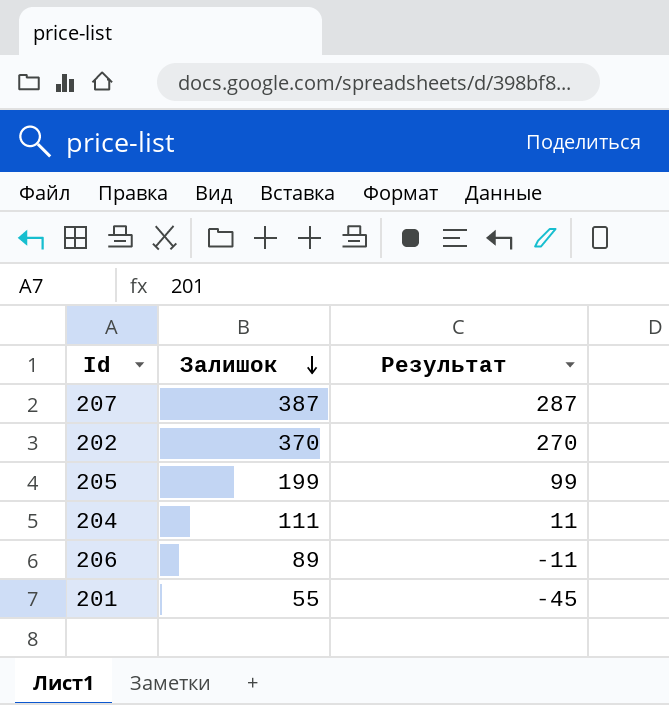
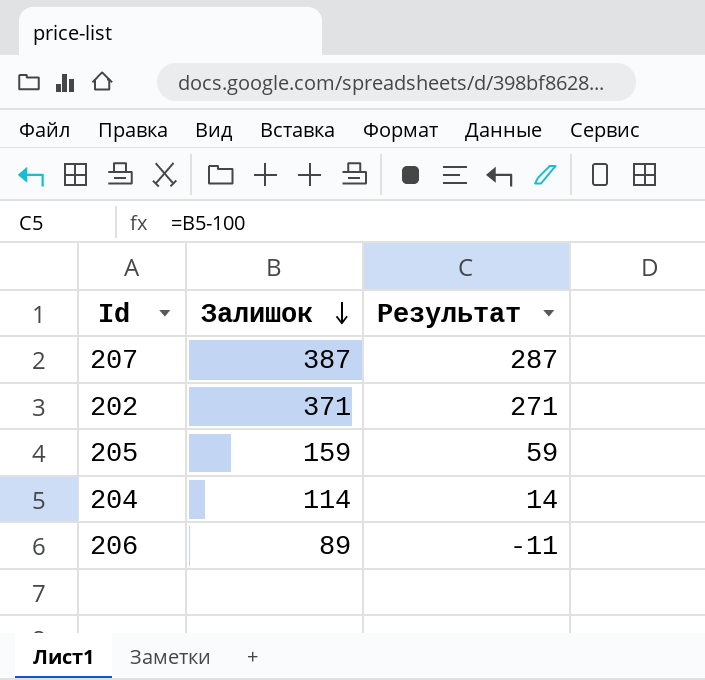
row 201: 55 | -45 -> none
202 | Залишок: 370 -> 371
202 | Результат: 270 -> 271
205 | Залишок: 199 -> 159
205 | Результат: 99 -> 59
204 | Залишок: 111 -> 114
204 | Результат: 11 -> 14

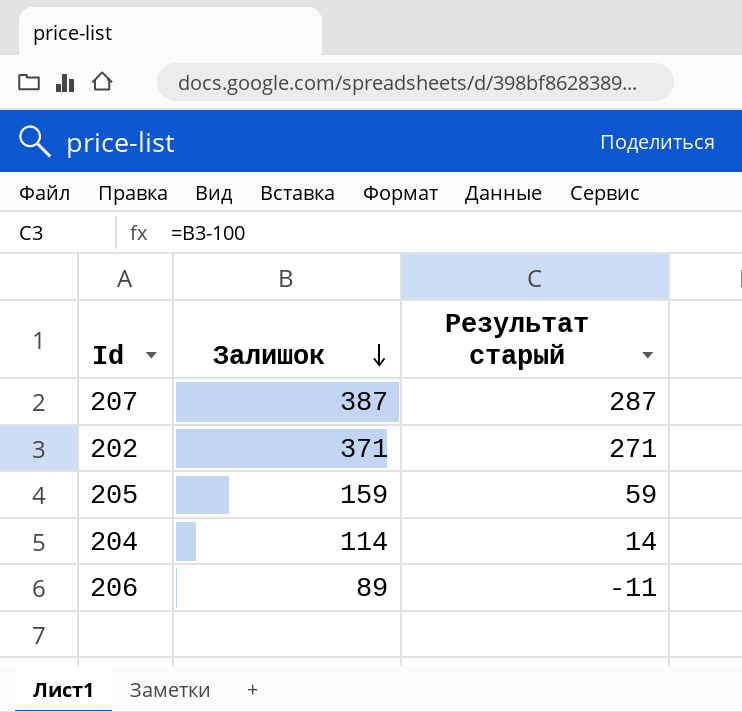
column name: Результат -> Результат старый

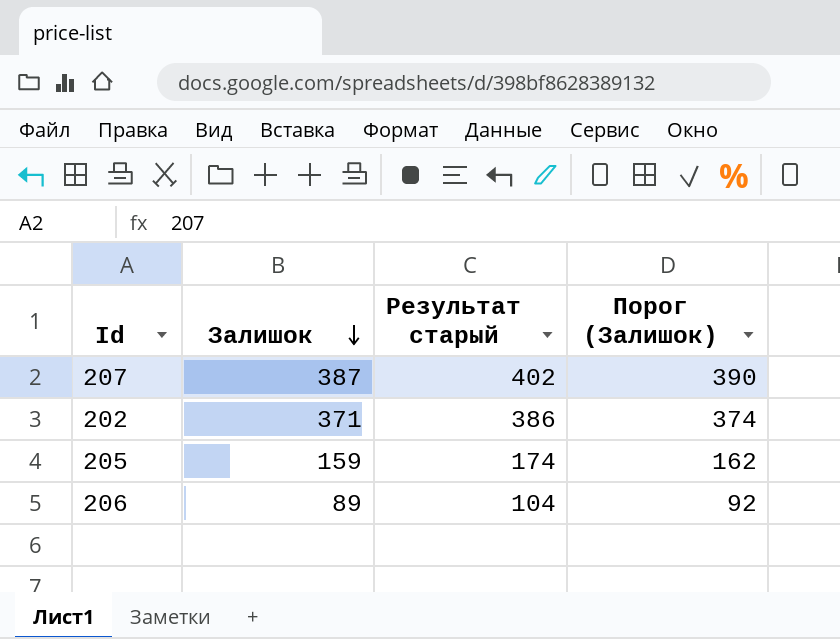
column Результат старый | formula: [Залишок] - 100 -> [Залишок] + 15
column Порог (Залишок) | formula: none -> [Залишок] + 3
row 204: 114 | 14 -> none

